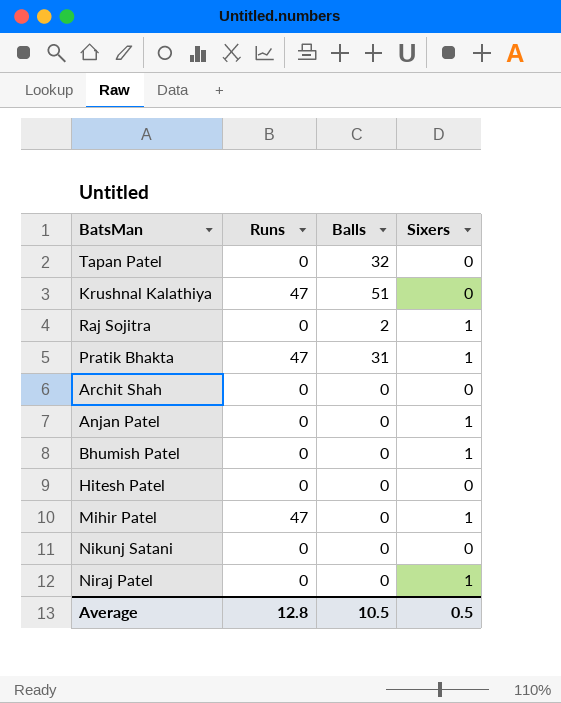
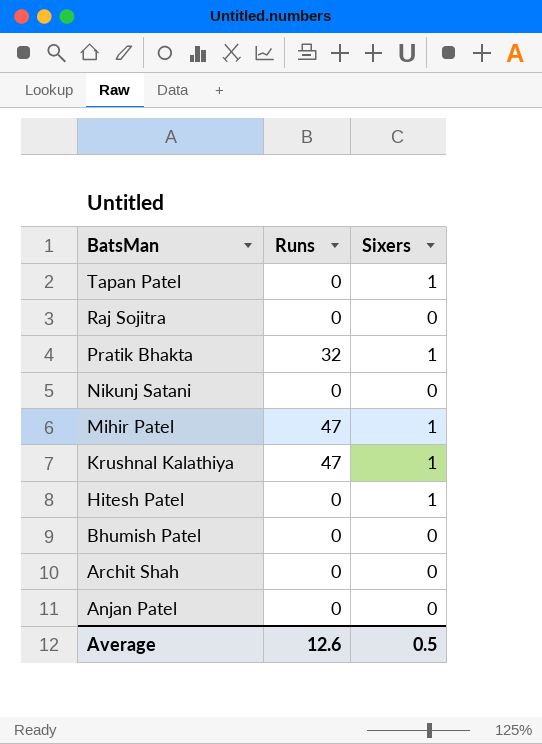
row order: none -> BatsMan descending
column Balls | position: 3 -> none
row Niraj Patel: 0 | 0 | 1 -> none
Tapan Patel | Sixers: 0 -> 1
Raj Sojitra | Sixers: 1 -> 0
Pratik Bhakta | Runs: 47 -> 32
Krushnal Kalathiya | Sixers: 0 -> 1
Hitesh Patel | Sixers: 0 -> 1
Bhumish Patel | Sixers: 1 -> 0
Anjan Patel | Sixers: 1 -> 0
Average | Runs: 12.8 -> 12.6

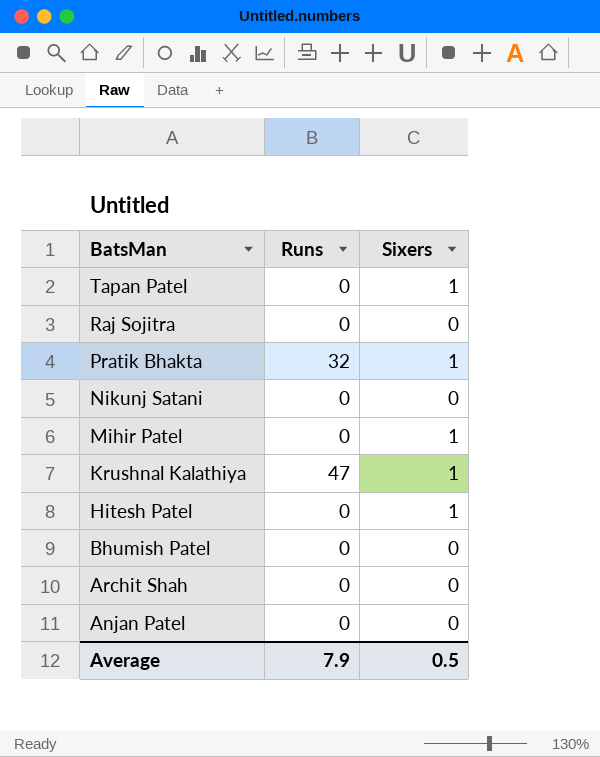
Mihir Patel | Runs: 47 -> 0
Average | Runs: 12.6 -> 7.9

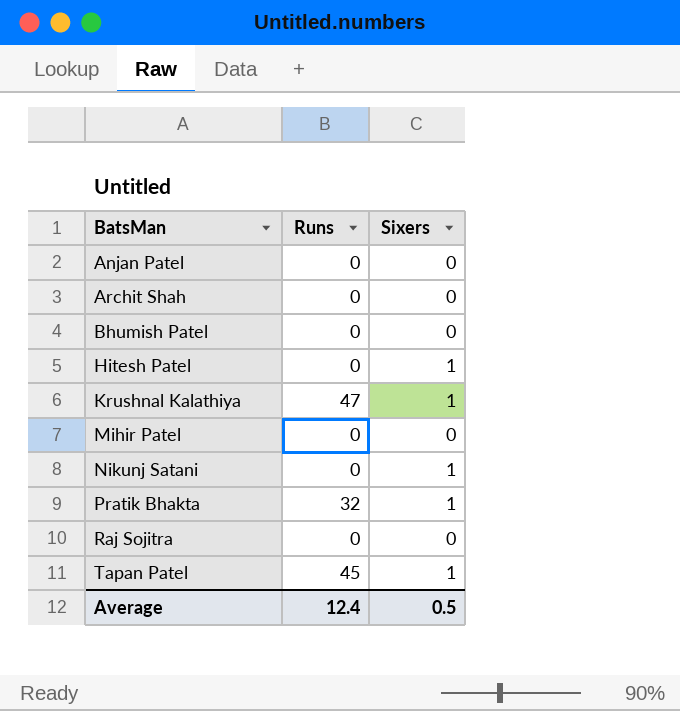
row order: BatsMan descending -> BatsMan ascending
Mihir Patel | Sixers: 1 -> 0
Nikunj Satani | Sixers: 0 -> 1
Tapan Patel | Runs: 0 -> 45
Average | Runs: 7.9 -> 12.4

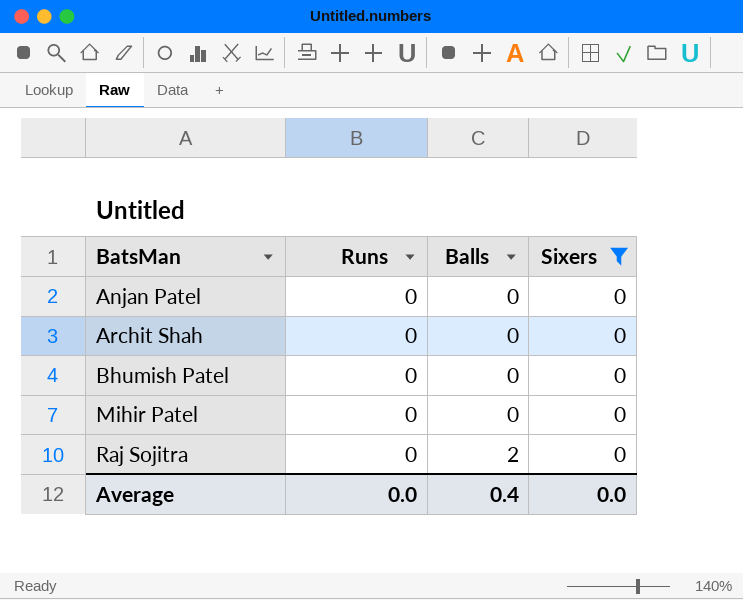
filter: none -> Sixers = 0
column Balls | position: none -> 3
Average | Runs: 12.4 -> 0.0
Average | Sixers: 0.5 -> 0.0

